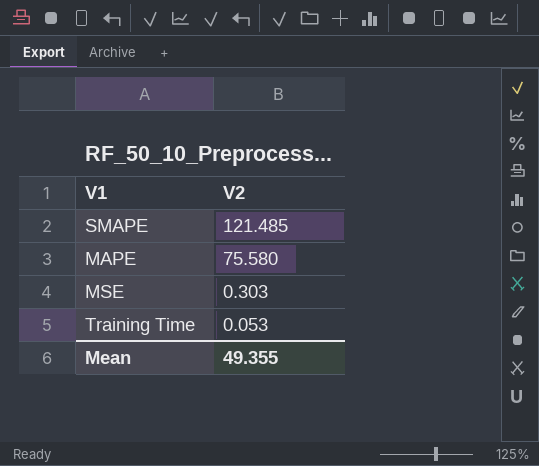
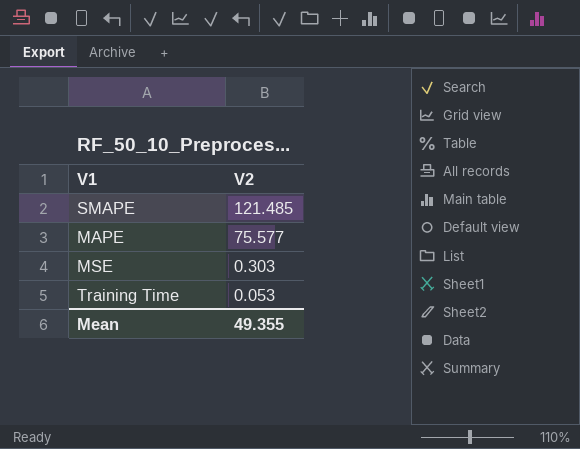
MAPE | V2: 75.580 -> 75.577

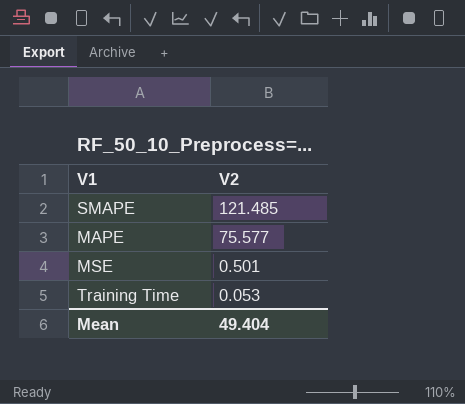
MSE | V2: 0.303 -> 0.501
Mean | V2: 49.355 -> 49.404

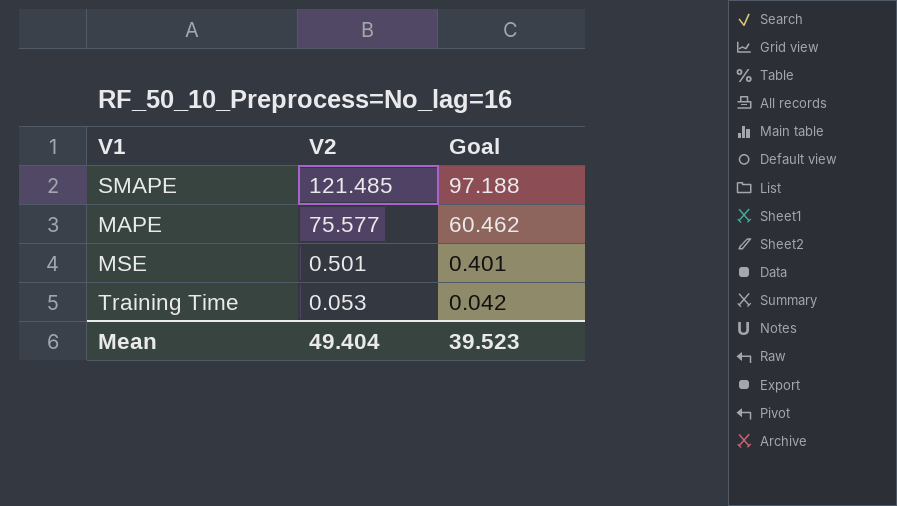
column Goal | formula: none -> [V2] * 0.8

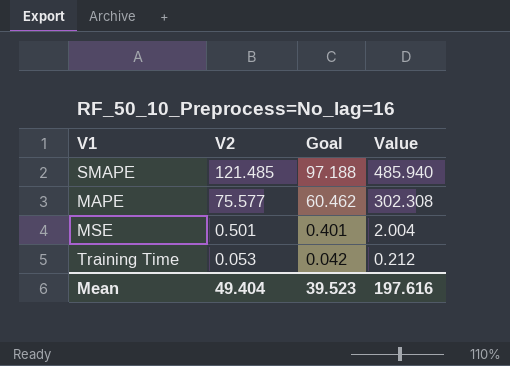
column Value | formula: none -> [V2] * 4

